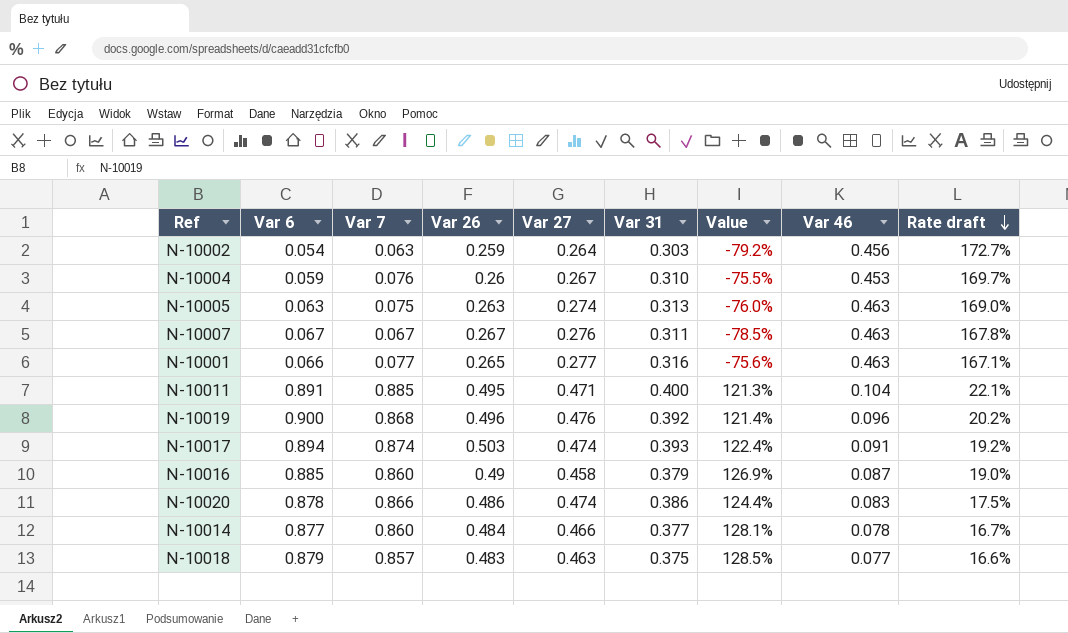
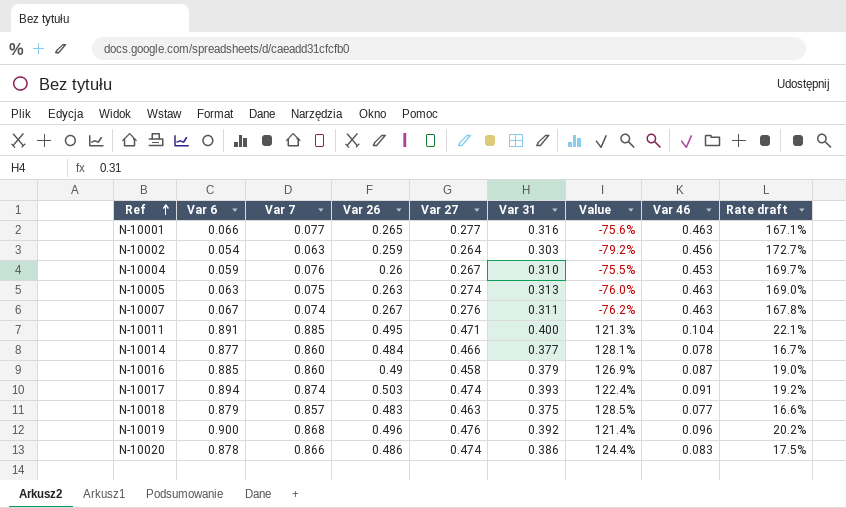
row order: Rate draft descending -> Ref ascending
N-10007 | Var 7: 0.067 -> 0.074
N-10007 | Value: -78.5% -> -76.2%

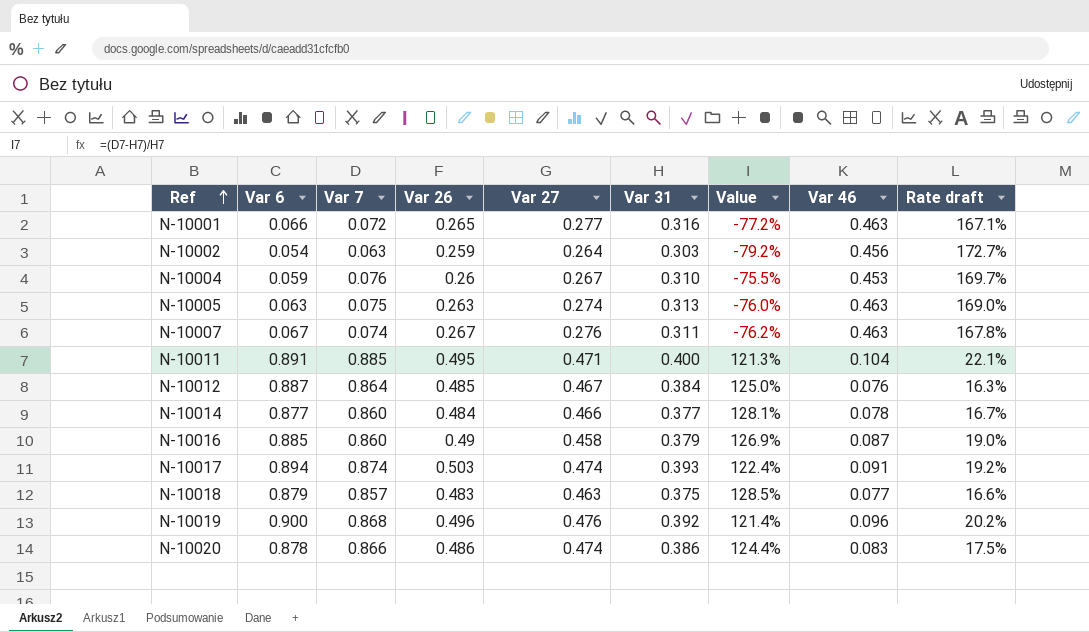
N-10001 | Var 7: 0.077 -> 0.072
N-10001 | Value: -75.6% -> -77.2%
row N-10012: none -> 0.887 | 0.864 | 0.485 | 0.467 | 0.384 | 125.0% | 0.076 | 16.3%

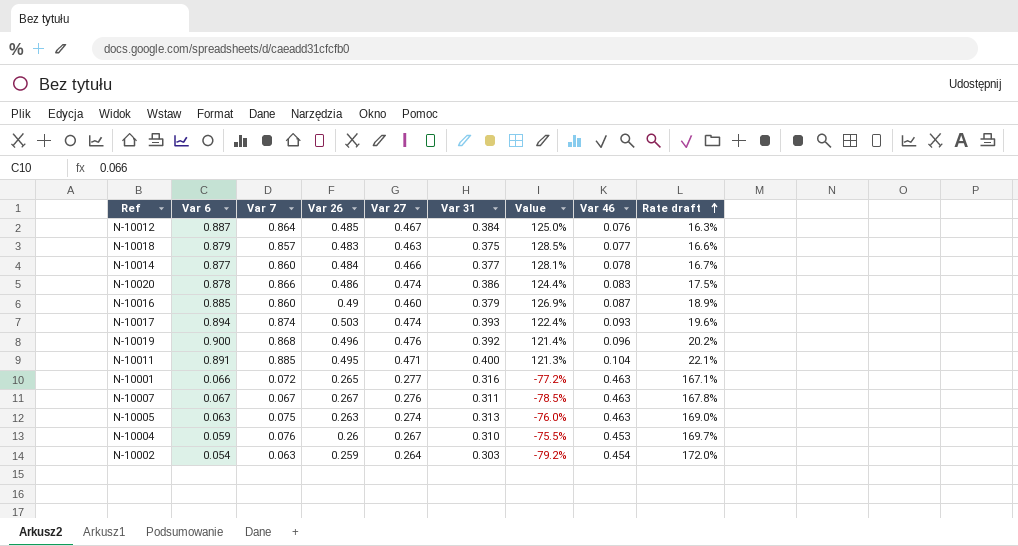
row order: Ref ascending -> Rate draft ascending
N-10016 | Var 27: 0.458 -> 0.460
N-10016 | Rate draft: 19.0% -> 18.9%
N-10017 | Var 46: 0.091 -> 0.093
N-10017 | Rate draft: 19.2% -> 19.6%
N-10007 | Var 7: 0.074 -> 0.067
N-10007 | Value: -76.2% -> -78.5%
N-10002 | Var 46: 0.456 -> 0.454
N-10002 | Rate draft: 172.7% -> 172.0%

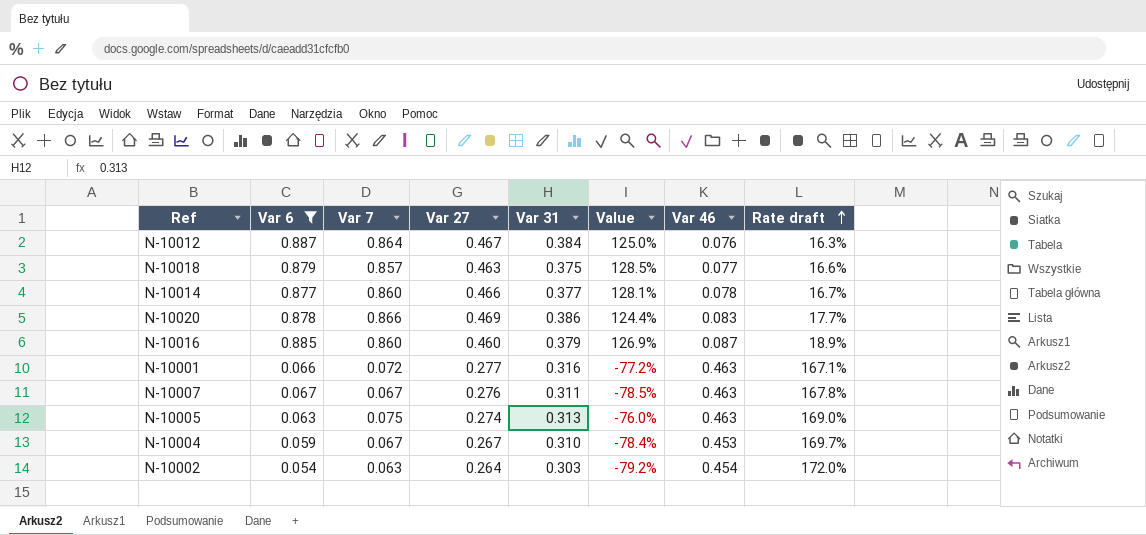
filter: none -> Var 6 <= 0.887
column Var 26 | position: 4 -> none
N-10020 | Var 27: 0.474 -> 0.469
N-10020 | Rate draft: 17.5% -> 17.7%
N-10004 | Var 7: 0.076 -> 0.067
N-10004 | Value: -75.5% -> -78.4%

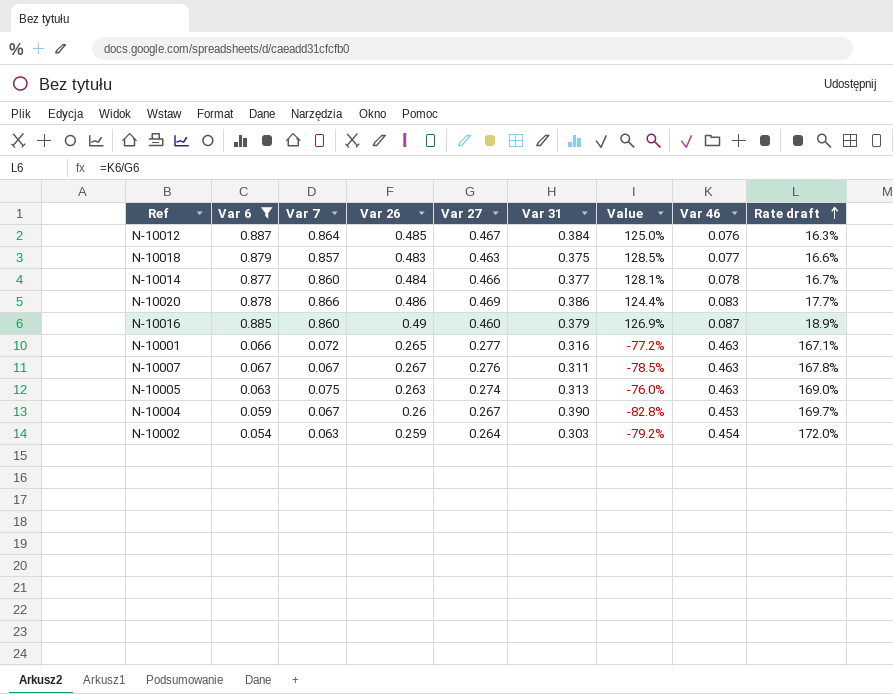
column Var 26 | position: none -> 4
N-10004 | Var 31: 0.310 -> 0.390
N-10004 | Value: -78.4% -> -82.8%

